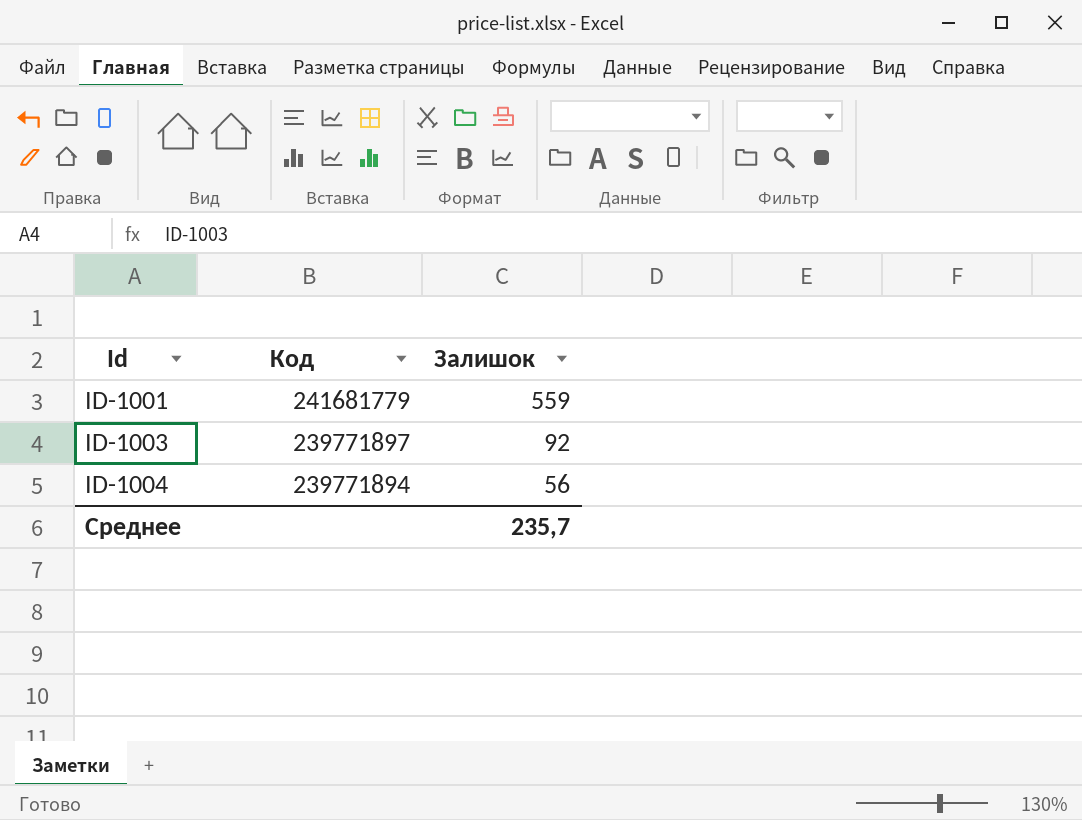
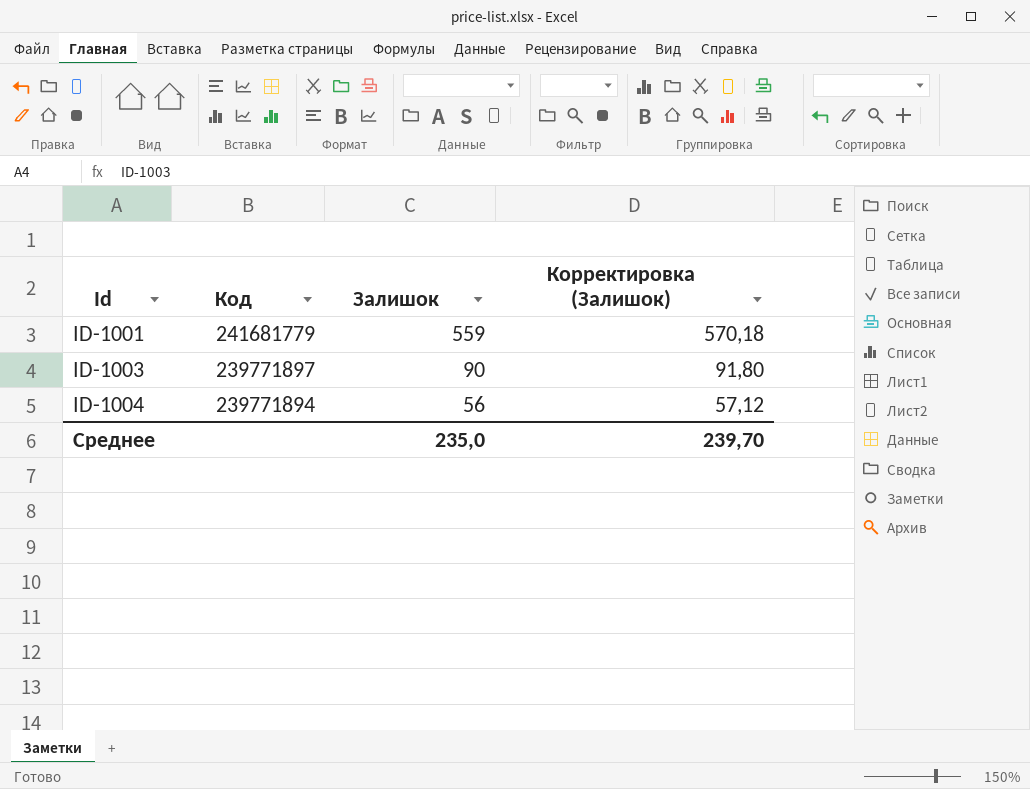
column Корректировка (Залишок) | formula: none -> [Залишок] * 1,02
ID-1003 | Залишок: 92 -> 90
Среднее | Залишок: 235,7 -> 235,0

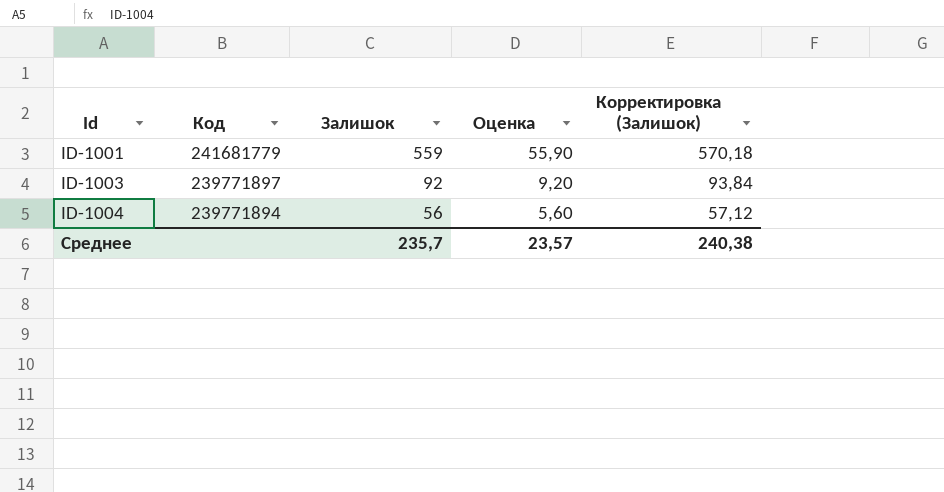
column Оценка | formula: none -> [Залишок] * 0,1
ID-1003 | Залишок: 90 -> 92
ID-1003 | Корректировка (Залишок): 91,80 -> 93,84
Среднее | Залишок: 235,0 -> 235,7
Среднее | Корректировка (Залишок): 239,70 -> 240,38

